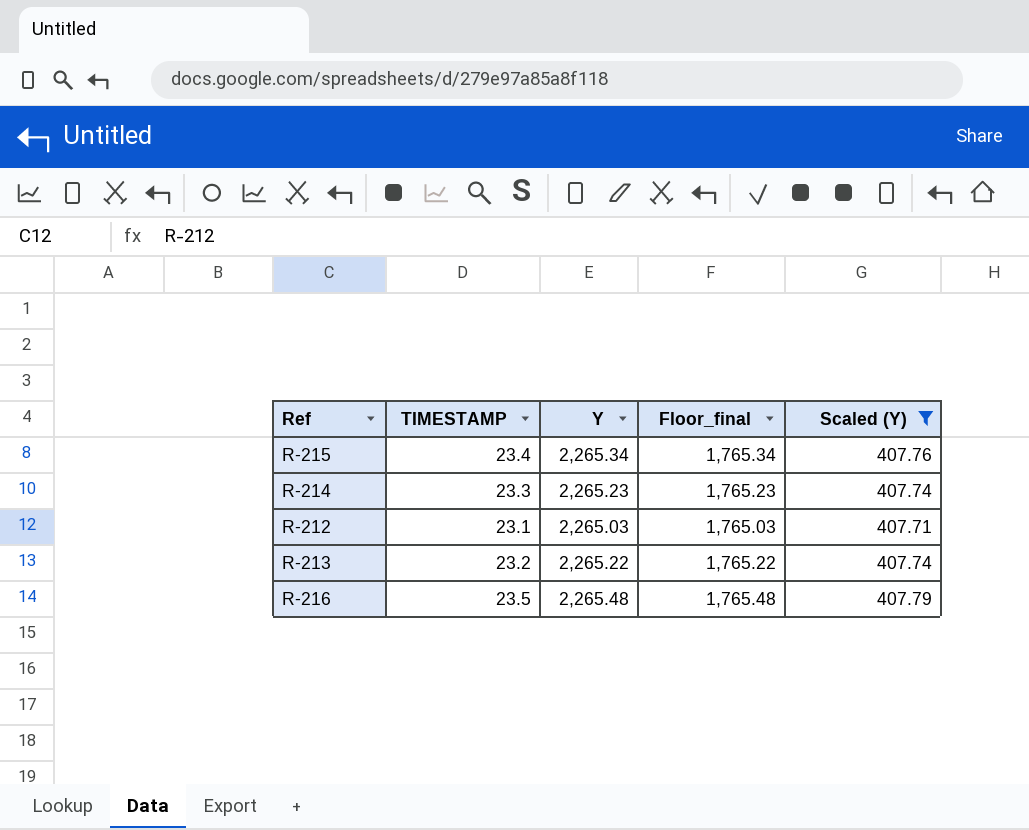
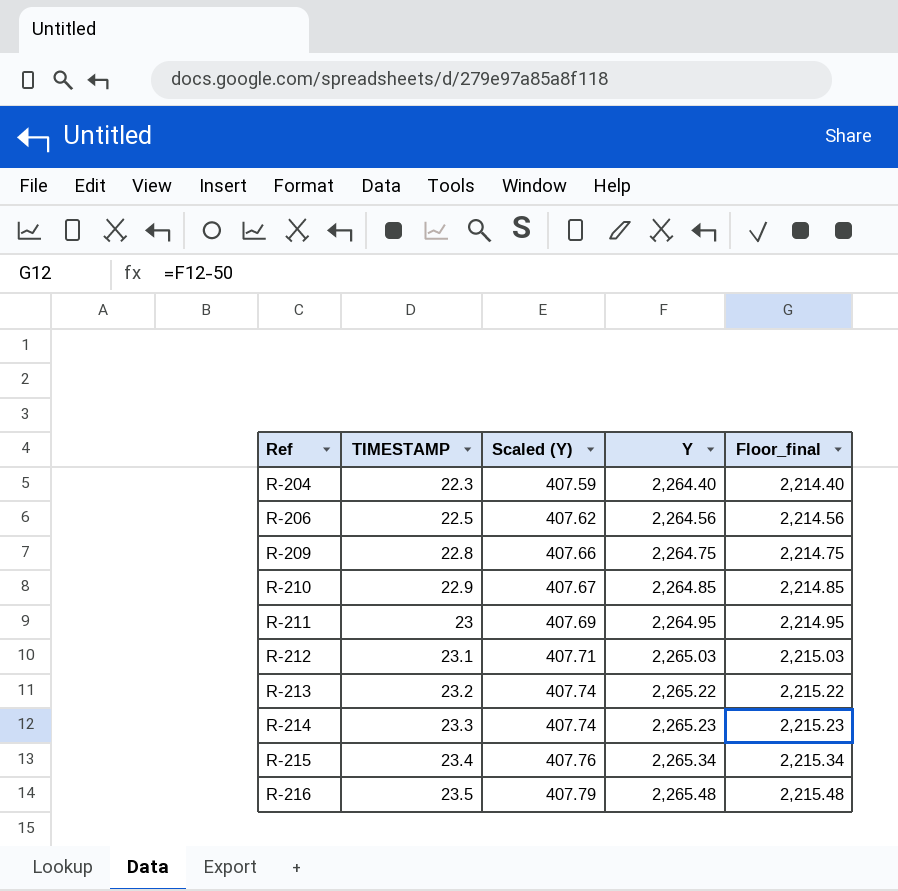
filter: Scaled (Y) >= 407.71 -> none
row order: none -> Ref ascending
column Scaled (Y) | position: 5 -> 3
column Floor_final | formula: [Y] - 500 -> [Y] - 50

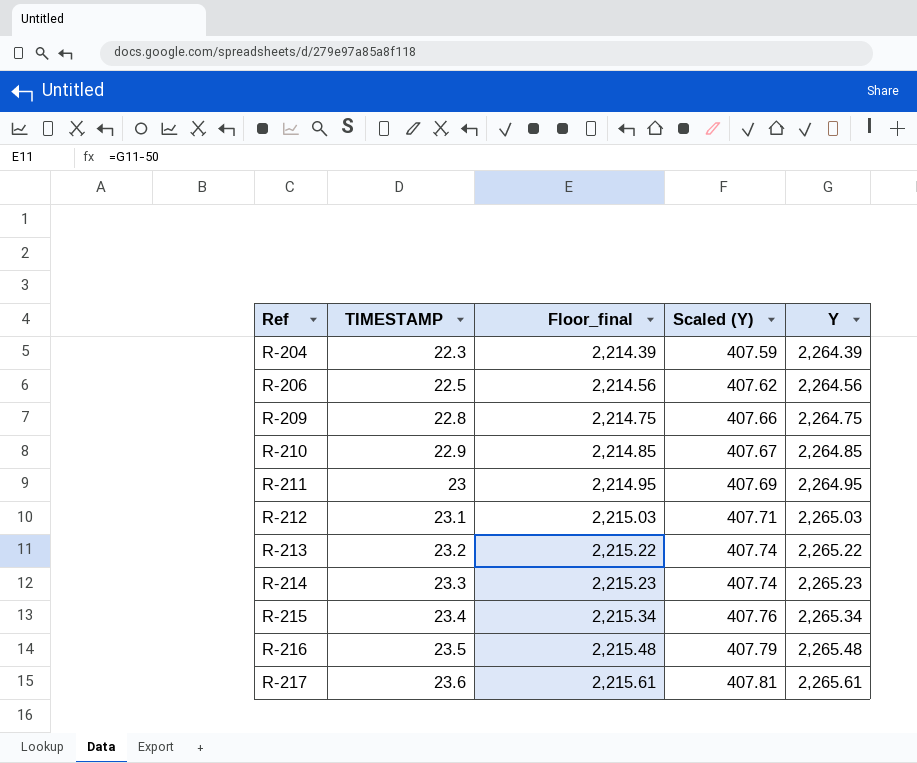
column Floor_final | position: 5 -> 3
R-204 | Floor_final: 2,214.40 -> 2,214.39
R-204 | Y: 2,264.40 -> 2,264.39
row R-217: none -> 23.6 | 2,215.61 | 407.81 | 2,265.61

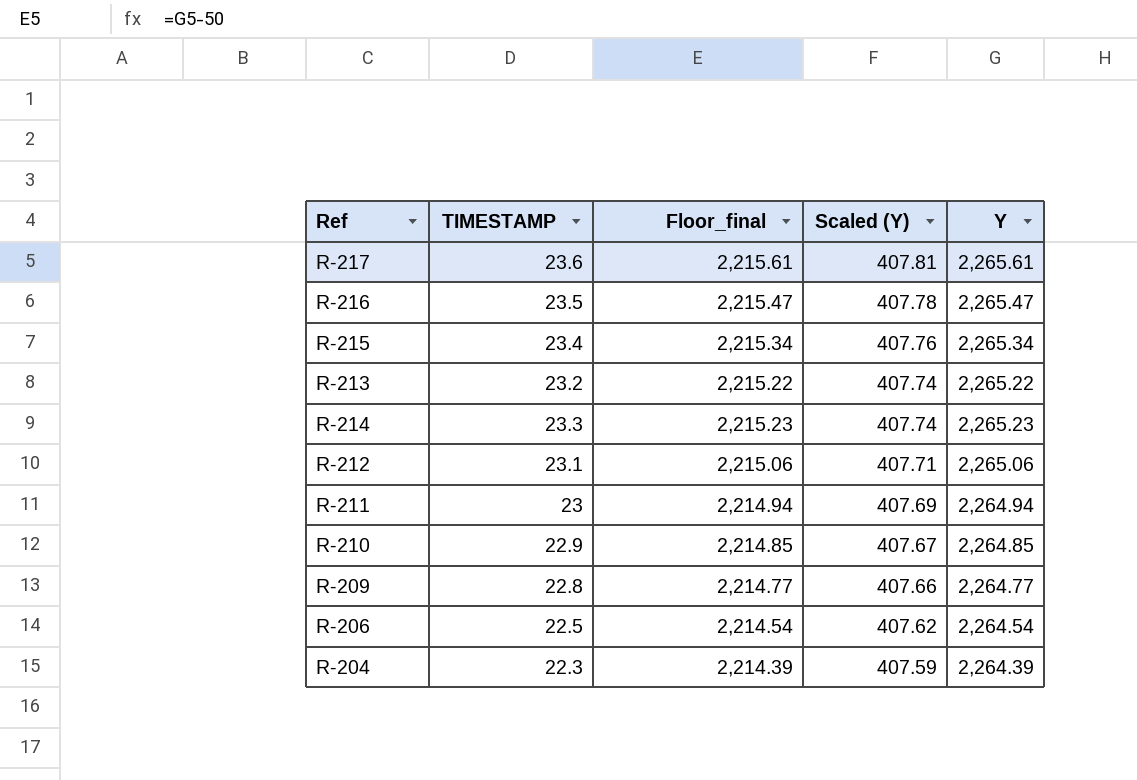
row order: Ref ascending -> Scaled (Y) descending
R-216 | Floor_final: 2,215.48 -> 2,215.47
R-216 | Scaled (Y): 407.79 -> 407.78
R-216 | Y: 2,265.48 -> 2,265.47
R-212 | Floor_final: 2,215.03 -> 2,215.06
R-212 | Y: 2,265.03 -> 2,265.06
R-211 | Floor_final: 2,214.95 -> 2,214.94
R-211 | Y: 2,264.95 -> 2,264.94
R-209 | Floor_final: 2,214.75 -> 2,214.77
R-209 | Y: 2,264.75 -> 2,264.77
R-206 | Floor_final: 2,214.56 -> 2,214.54
R-206 | Y: 2,264.56 -> 2,264.54

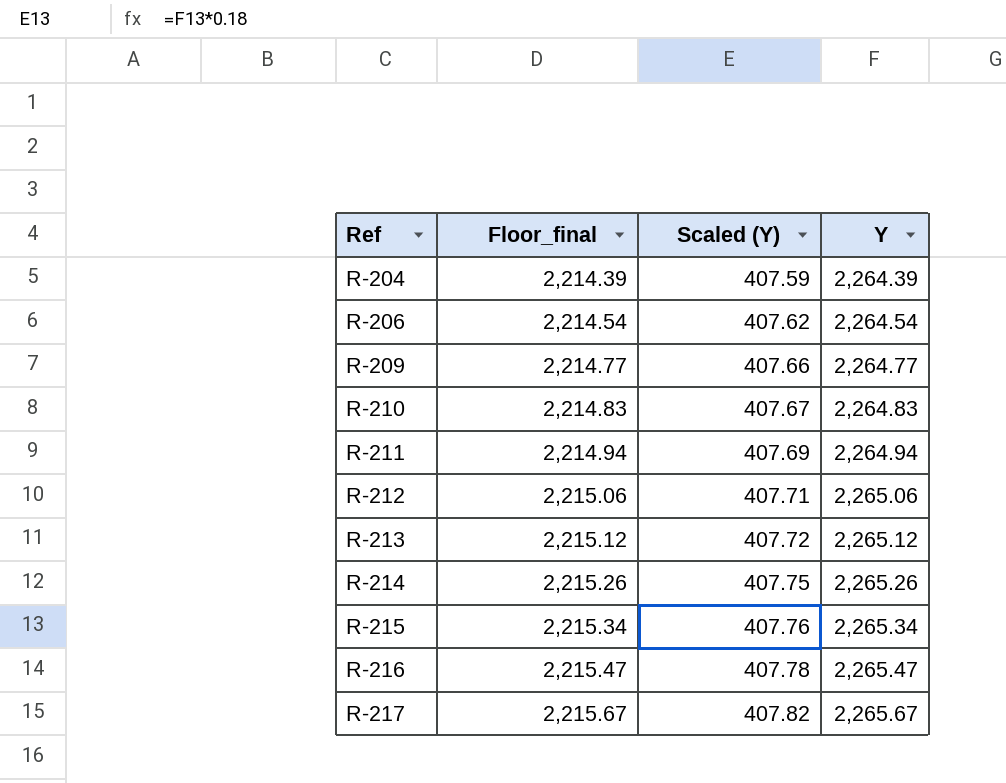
row order: Scaled (Y) descending -> Ref ascending
column TIMESTAMP | position: 2 -> none
R-210 | Floor_final: 2,214.85 -> 2,214.83
R-210 | Y: 2,264.85 -> 2,264.83
R-213 | Floor_final: 2,215.22 -> 2,215.12
R-213 | Scaled (Y): 407.74 -> 407.72
R-213 | Y: 2,265.22 -> 2,265.12
R-214 | Floor_final: 2,215.23 -> 2,215.26
R-214 | Scaled (Y): 407.74 -> 407.75
R-214 | Y: 2,265.23 -> 2,265.26
R-217 | Floor_final: 2,215.61 -> 2,215.67
R-217 | Scaled (Y): 407.81 -> 407.82
R-217 | Y: 2,265.61 -> 2,265.67

